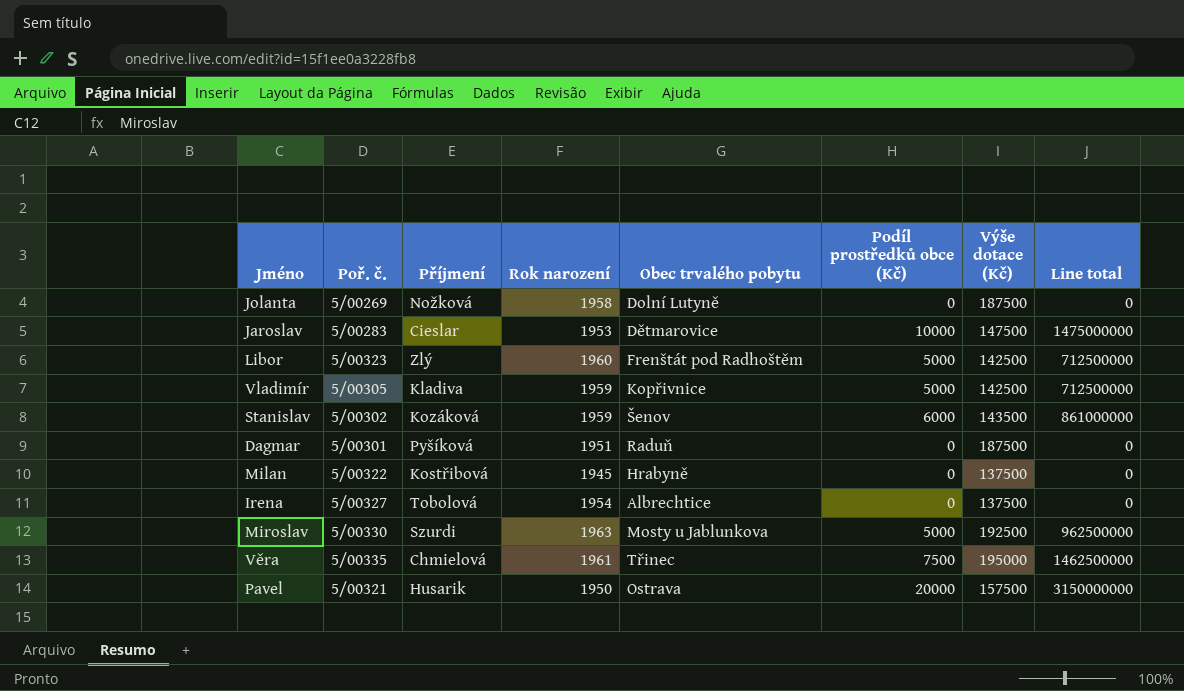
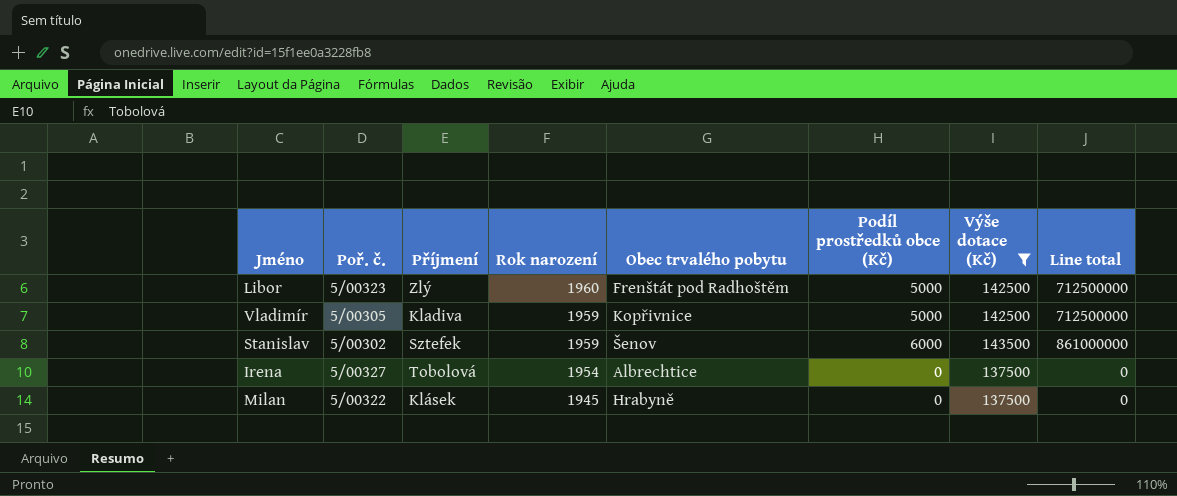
filter: none -> Výše dotace (Kč) <= 143500
row order: none -> Rok narození descending
Stanislav | Příjmení: Kozáková -> Sztefek
Milan | Příjmení: Kostřibová -> Klásek

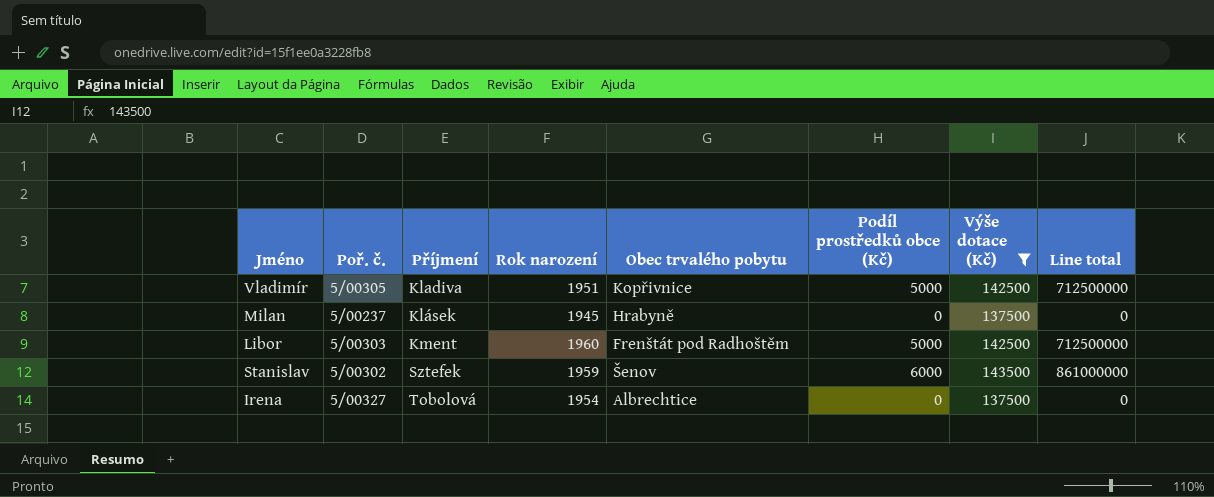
row order: Rok narození descending -> Příjmení ascending
Vladimír | Rok narození: 1959 -> 1951
Milan | Poř. č.: 5/00322 -> 5/00237
Libor | Poř. č.: 5/00323 -> 5/00303
Libor | Příjmení: Zlý -> Kment

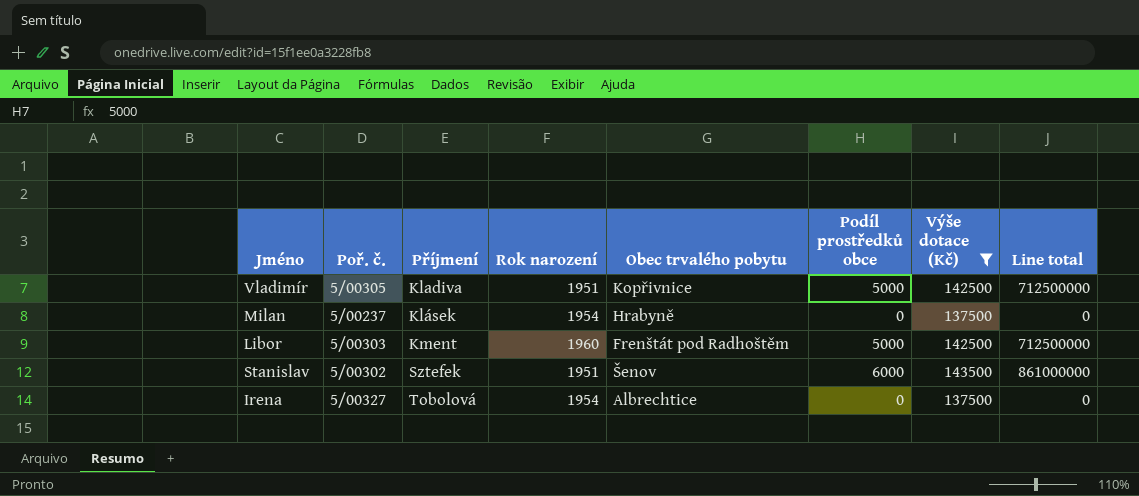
column name: Podíl prostředků obce (Kč) -> Podíl prostředků obce
Milan | Rok narození: 1945 -> 1954
Stanislav | Rok narození: 1959 -> 1951

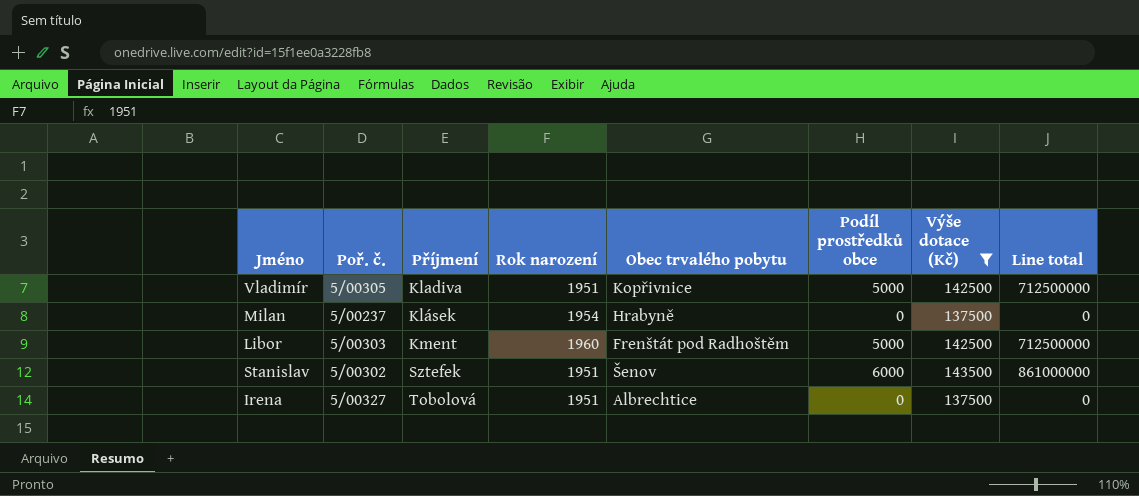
Irena | Rok narození: 1954 -> 1951

